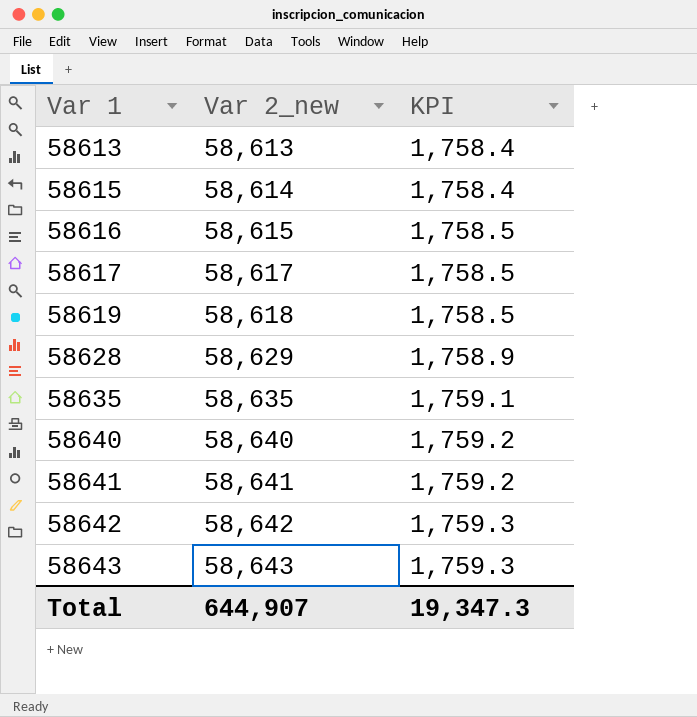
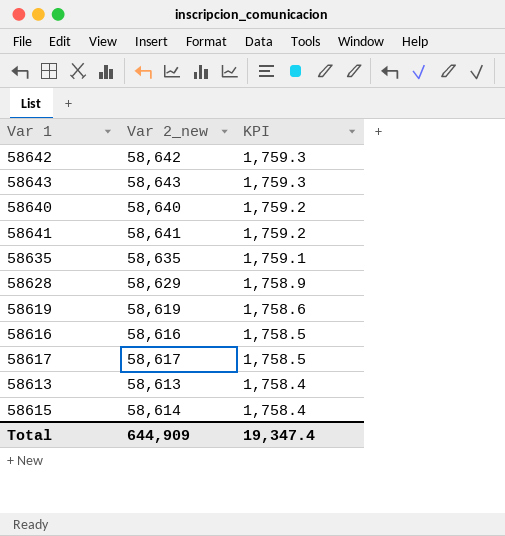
row order: Var 1 ascending -> KPI descending
58619 | Var 2_new: 58,618 -> 58,619
58619 | KPI: 1,758.5 -> 1,758.6
58616 | Var 2_new: 58,615 -> 58,616
Total | Var 2_new: 644,907 -> 644,909
Total | KPI: 19,347.3 -> 19,347.4

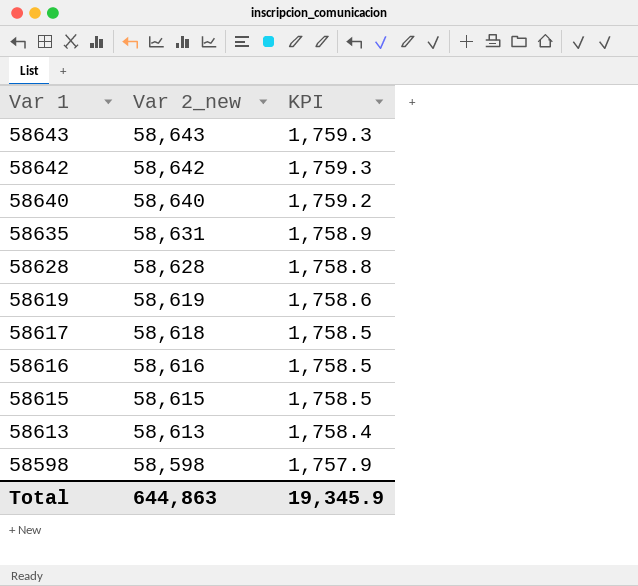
row order: KPI descending -> Var 1 descending
row 58641: 58,641 | 1,759.2 -> none
58635 | Var 2_new: 58,635 -> 58,631
58635 | KPI: 1,759.1 -> 1,758.9
58628 | Var 2_new: 58,629 -> 58,628
58628 | KPI: 1,758.9 -> 1,758.8
58617 | Var 2_new: 58,617 -> 58,618
58615 | Var 2_new: 58,614 -> 58,615
58615 | KPI: 1,758.4 -> 1,758.5
row 58598: none -> 58,598 | 1,757.9
Total | Var 2_new: 644,909 -> 644,863
Total | KPI: 19,347.4 -> 19,345.9

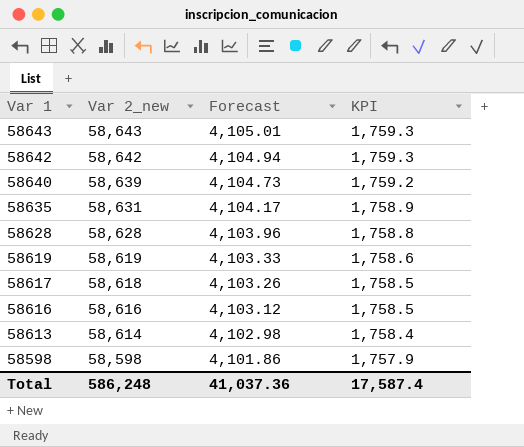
column Forecast | formula: none -> [Var 2_new] * 0.07
row 58615: 58,615 | 1,758.5 -> none
58640 | Var 2_new: 58,640 -> 58,639
58613 | Var 2_new: 58,613 -> 58,614
Total | Var 2_new: 644,863 -> 586,248
Total | KPI: 19,345.9 -> 17,587.4

